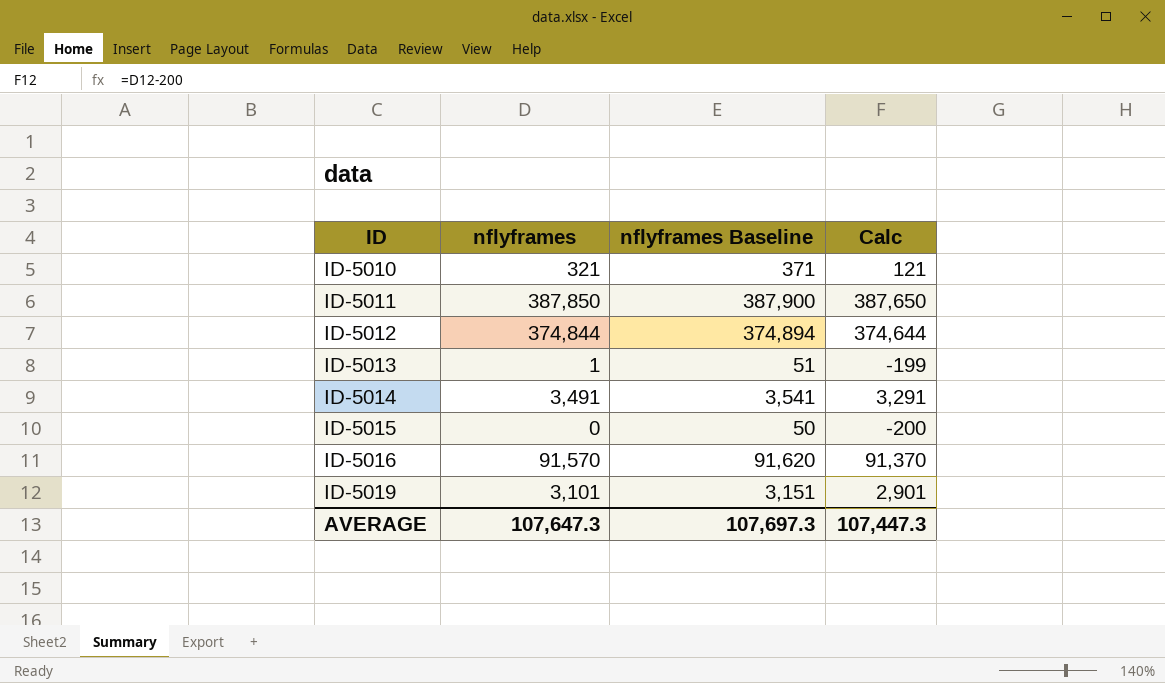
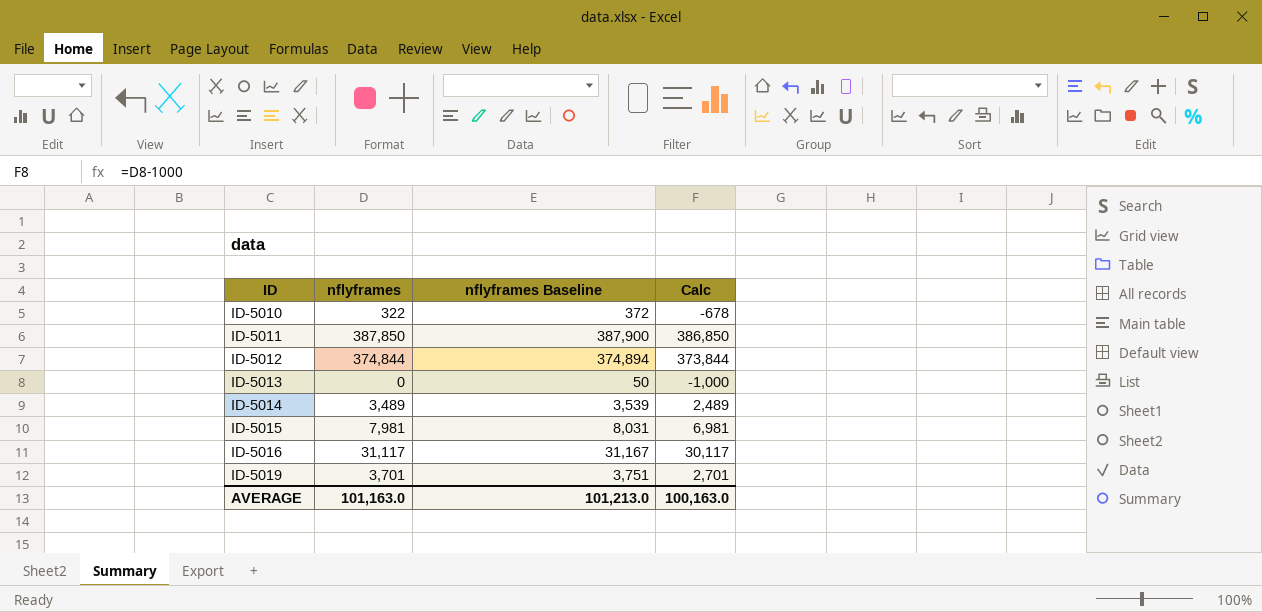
column Calc | formula: [nflyframes] - 200 -> [nflyframes] - 1000
ID-5010 | nflyframes: 321 -> 322
ID-5010 | nflyframes Baseline: 371 -> 372
ID-5013 | nflyframes: 1 -> 0
ID-5013 | nflyframes Baseline: 51 -> 50
ID-5014 | nflyframes: 3,491 -> 3,489
ID-5014 | nflyframes Baseline: 3,541 -> 3,539
ID-5015 | nflyframes: 0 -> 7,981
ID-5015 | nflyframes Baseline: 50 -> 8,031
ID-5016 | nflyframes: 91,570 -> 31,117
ID-5016 | nflyframes Baseline: 91,620 -> 31,167
ID-5019 | nflyframes: 3,101 -> 3,701
ID-5019 | nflyframes Baseline: 3,151 -> 3,751
AVERAGE | nflyframes: 107,647.3 -> 101,163.0
AVERAGE | nflyframes Baseline: 107,697.3 -> 101,213.0
AVERAGE | Calc: 107,447.3 -> 100,163.0

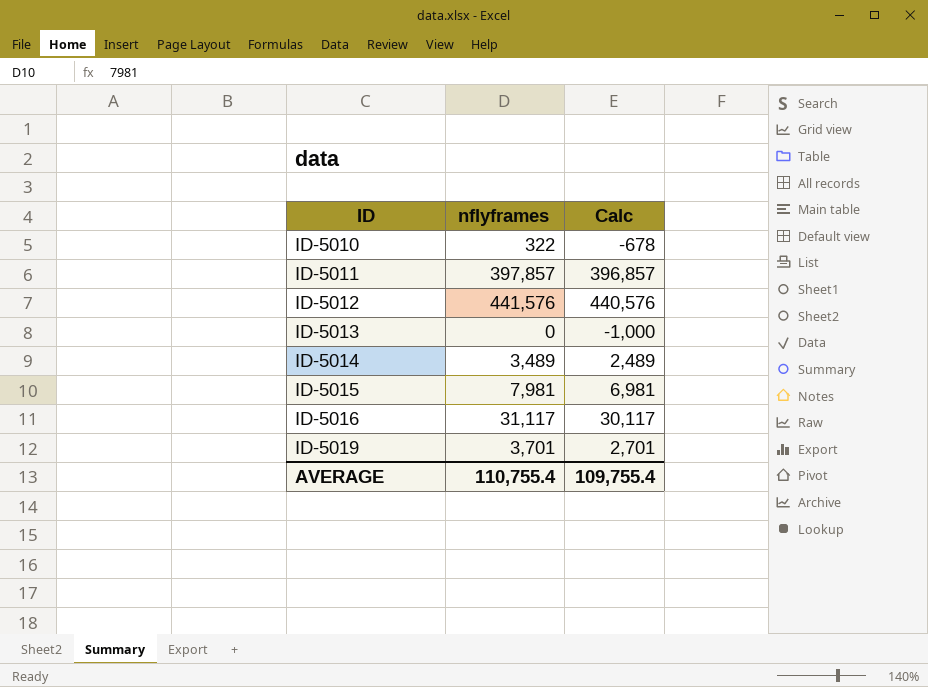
column nflyframes Baseline | formula: [nflyframes] + 50 -> none
ID-5011 | nflyframes: 387,850 -> 397,857
ID-5011 | Calc: 386,850 -> 396,857
ID-5012 | nflyframes: 374,844 -> 441,576
ID-5012 | Calc: 373,844 -> 440,576
AVERAGE | nflyframes: 101,163.0 -> 110,755.4
AVERAGE | Calc: 100,163.0 -> 109,755.4

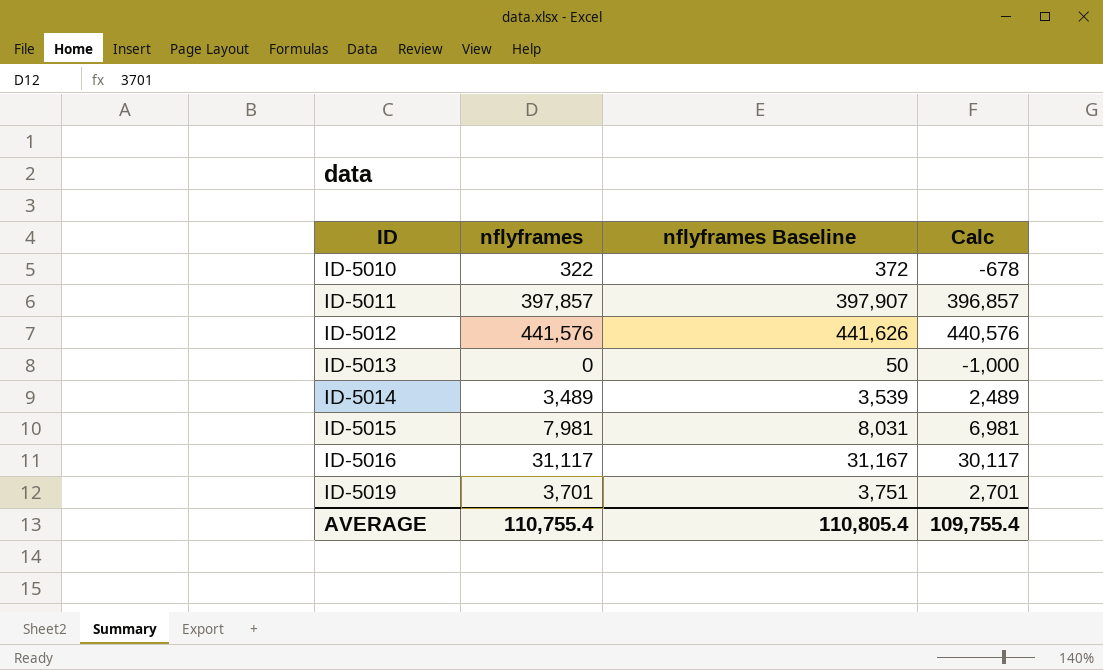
column nflyframes Baseline | formula: none -> [nflyframes] + 50

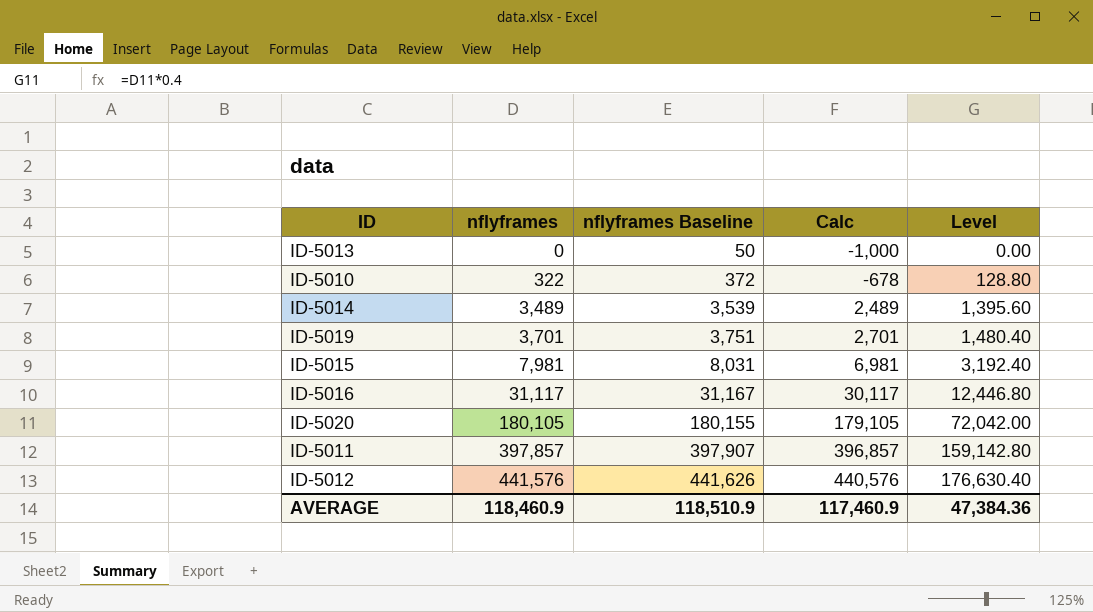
row order: ID ascending -> nflyframes ascending
column Level | formula: none -> [nflyframes] * 0.4
row ID-5020: none -> 180,105 | 180,155 | 179,105 | 72,042.00
AVERAGE | nflyframes: 110,755.4 -> 118,460.9
AVERAGE | nflyframes Baseline: 110,805.4 -> 118,510.9
AVERAGE | Calc: 109,755.4 -> 117,460.9

